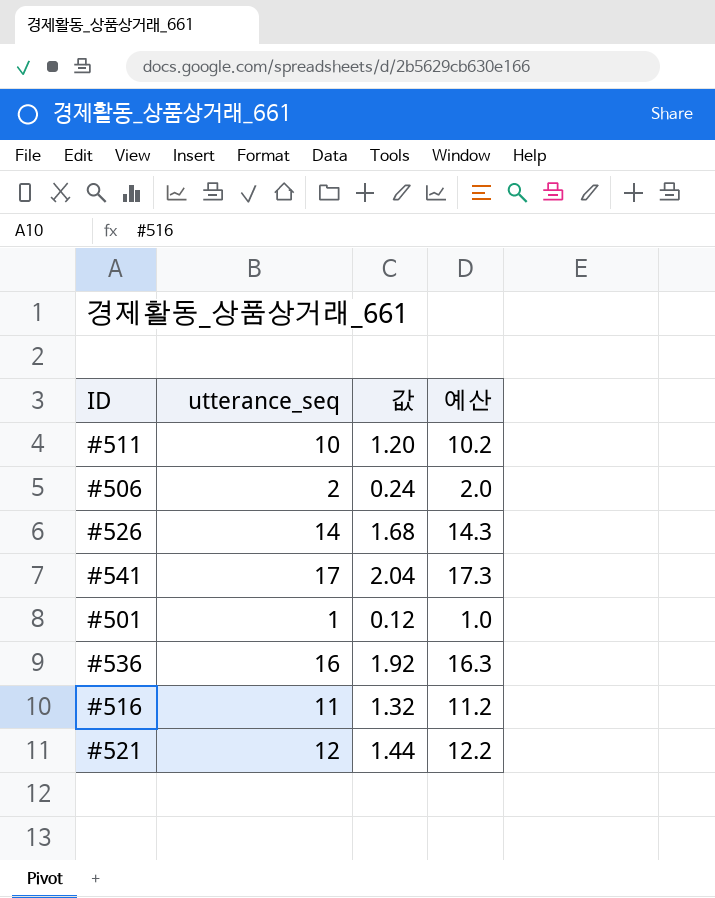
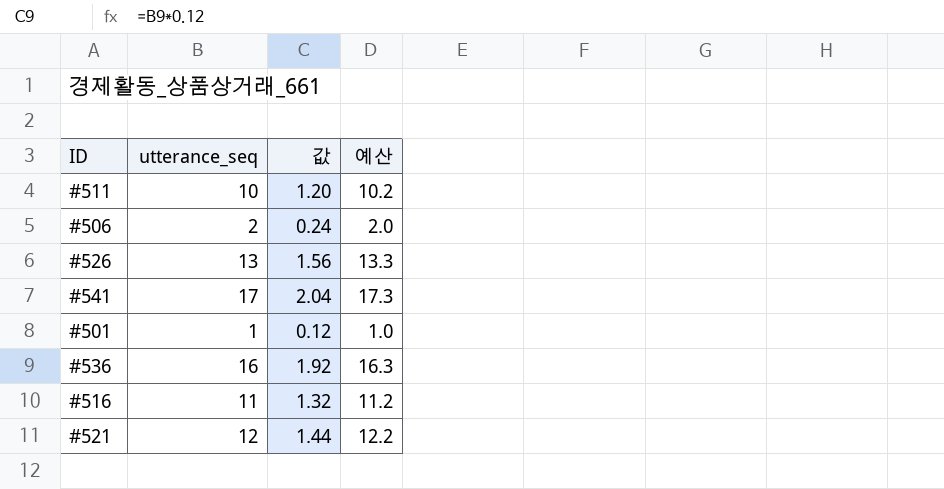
#526 | utterance_seq: 14 -> 13
#526 | 값: 1.68 -> 1.56
#526 | 예산: 14.3 -> 13.3

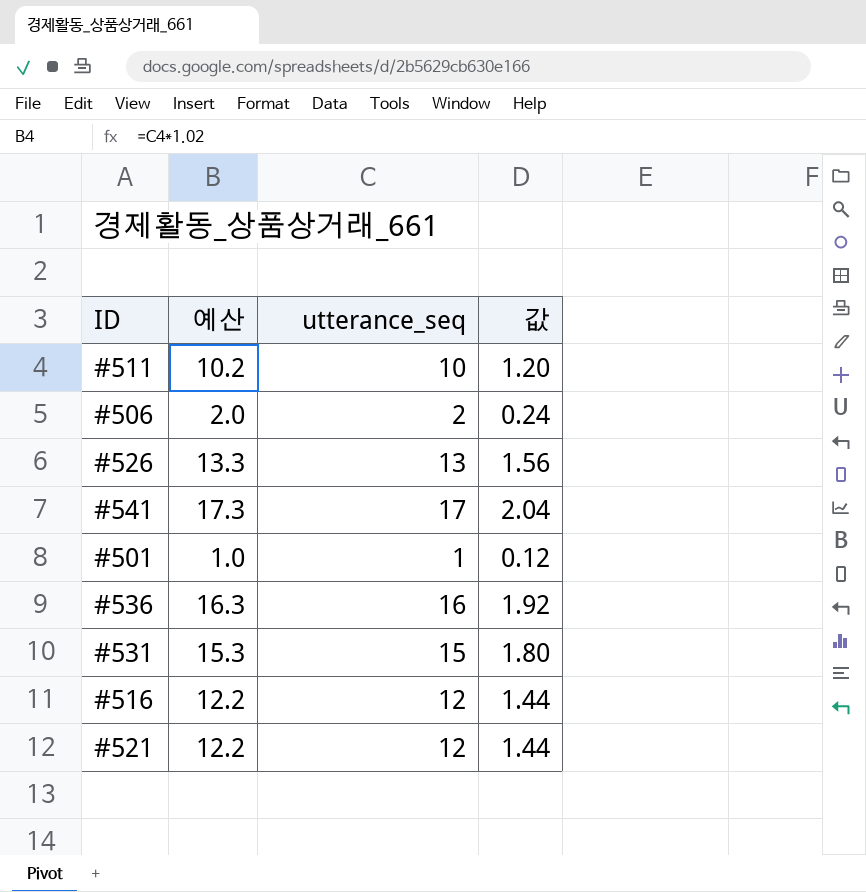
column 예산 | position: 4 -> 2
row #531: none -> 15.3 | 15 | 1.80
#516 | 예산: 11.2 -> 12.2
#516 | utterance_seq: 11 -> 12
#516 | 값: 1.32 -> 1.44

